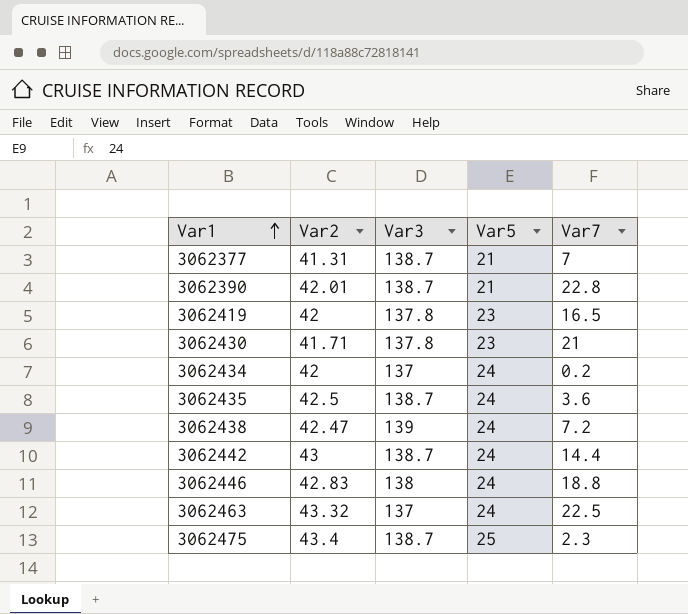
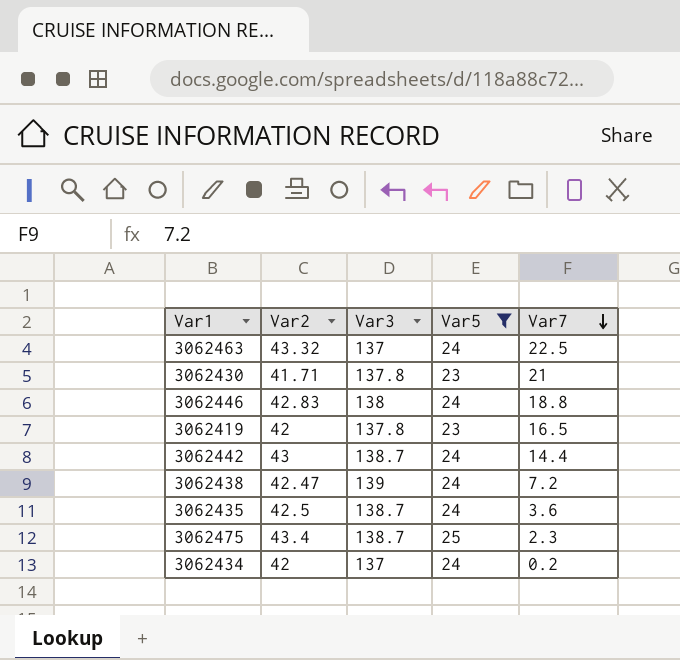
filter: none -> Var5 != 21
row order: Var1 ascending -> Var7 descending

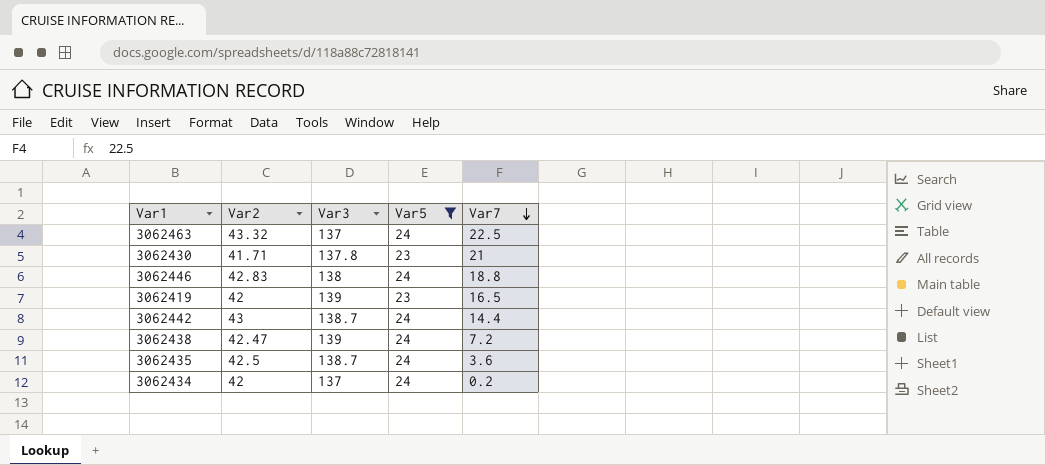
row 3062475: 43.4 | 138.7 | 25 | 2.3 -> none
3062419 | Var3: 137.8 -> 139

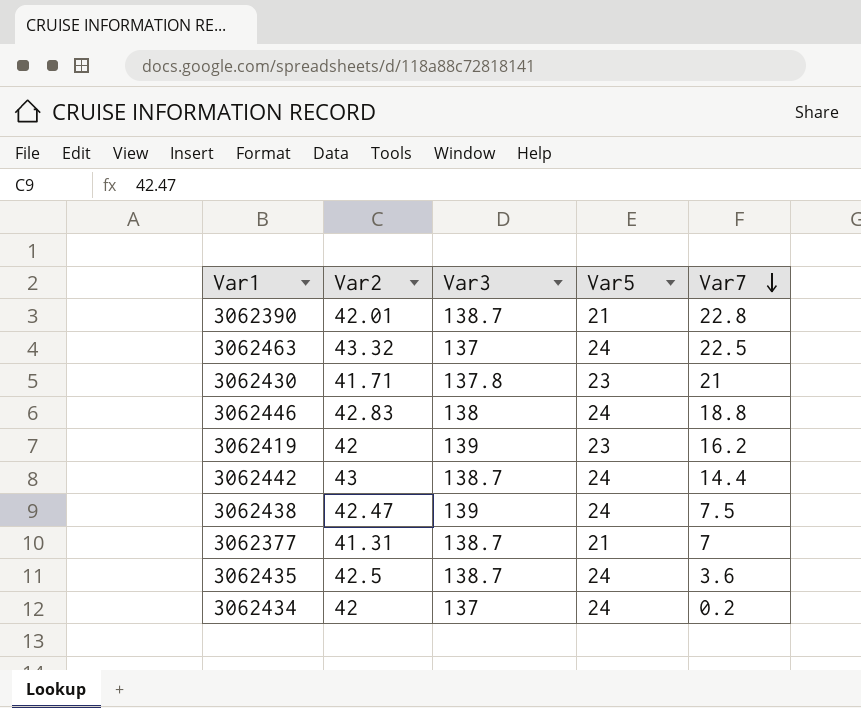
filter: Var5 != 21 -> none
3062419 | Var7: 16.5 -> 16.2
3062438 | Var7: 7.2 -> 7.5

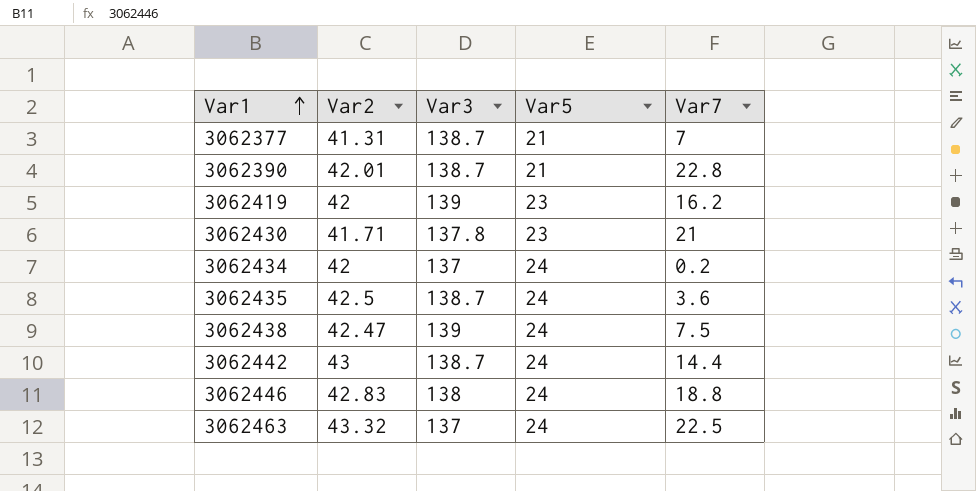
row order: Var7 descending -> Var1 ascending

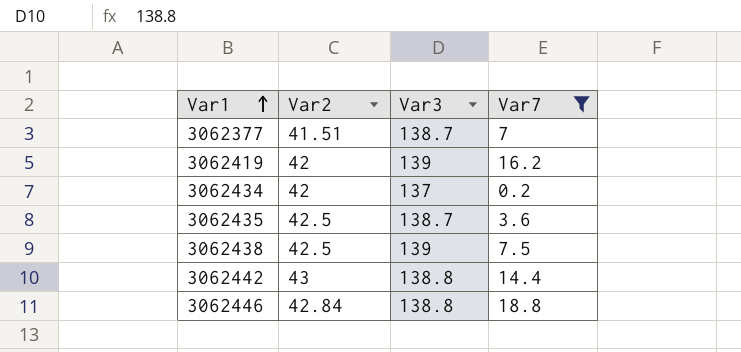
filter: none -> Var7 <= 18.8
column Var5 | position: 4 -> none
3062377 | Var2: 41.31 -> 41.51
3062438 | Var2: 42.47 -> 42.5
3062442 | Var3: 138.7 -> 138.8
3062446 | Var2: 42.83 -> 42.84
3062446 | Var3: 138 -> 138.8

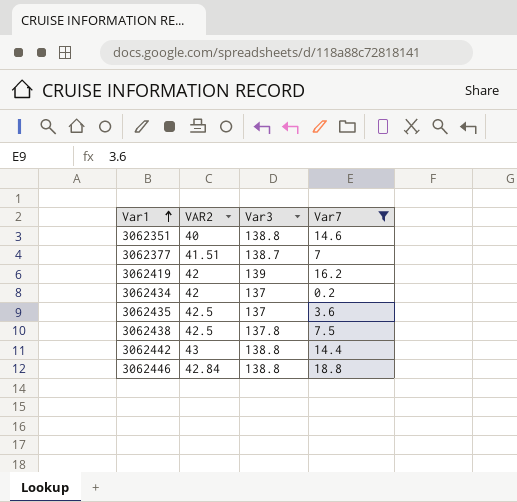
column name: Var2 -> VAR2
row 3062351: none -> 40 | 138.8 | 14.6
3062435 | Var3: 138.7 -> 137
3062438 | Var3: 139 -> 137.8

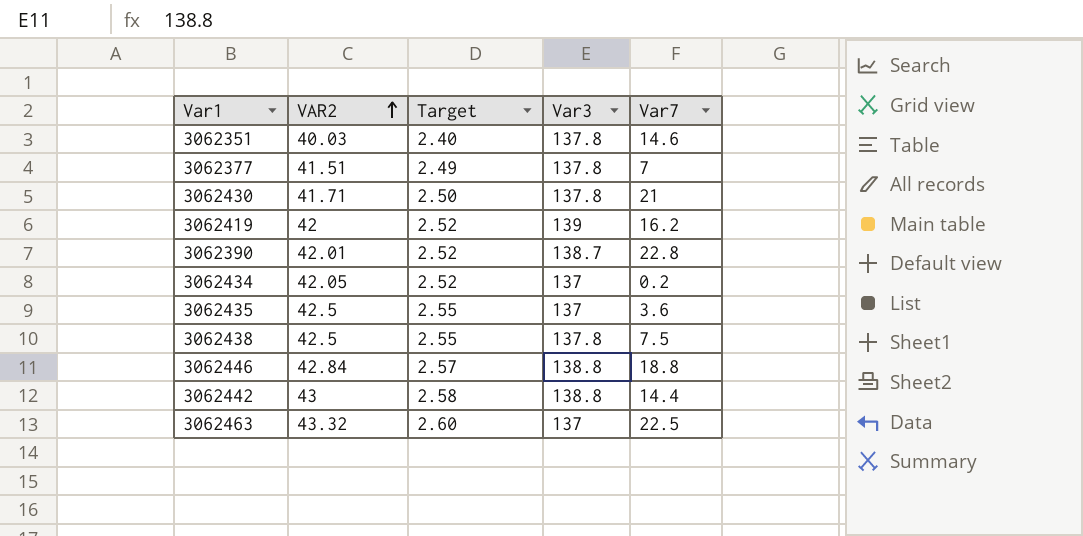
filter: Var7 <= 18.8 -> none
row order: Var1 ascending -> VAR2 ascending
column Target | formula: none -> [VAR2] * 0.06
3062351 | VAR2: 40 -> 40.03
3062351 | Var3: 138.8 -> 137.8
3062377 | Var3: 138.7 -> 137.8
3062434 | VAR2: 42 -> 42.05

